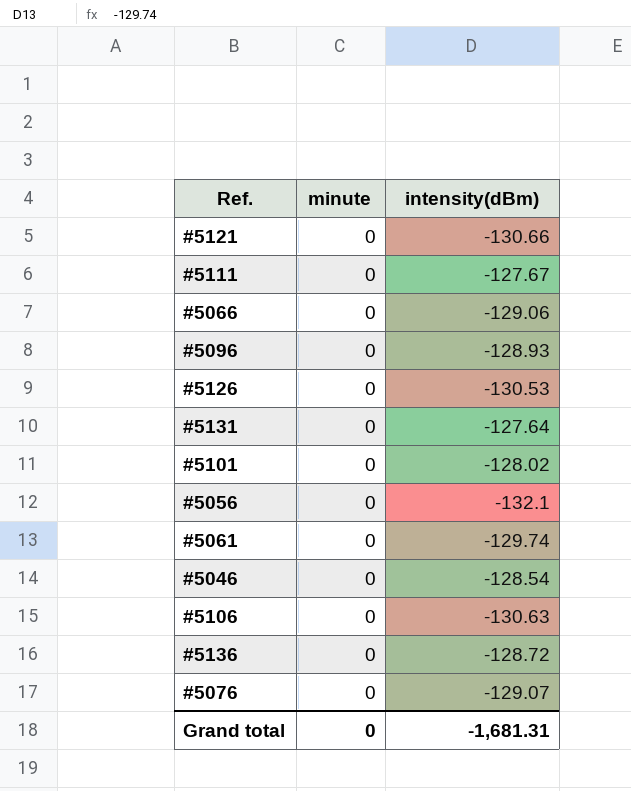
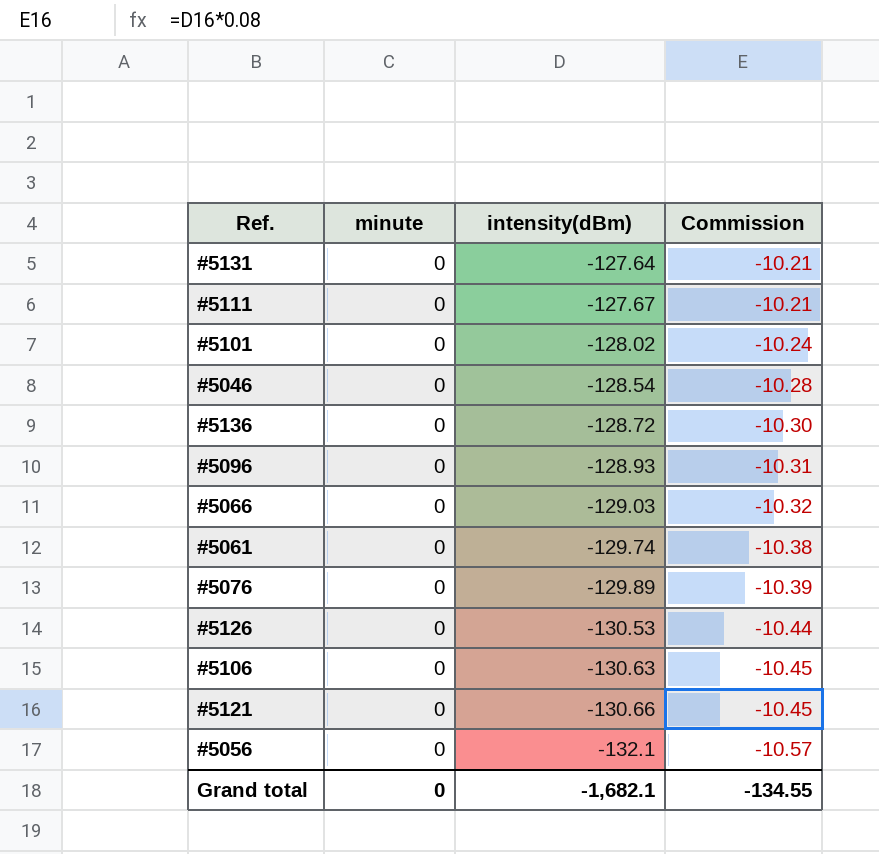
row order: none -> intensity(dBm) descending
column Commission | formula: none -> [intensity(dBm)] * 0.08
#5066 | intensity(dBm): -129.06 -> -129.03
#5076 | intensity(dBm): -129.07 -> -129.89
Grand total | intensity(dBm): -1,681.31 -> -1,682.1

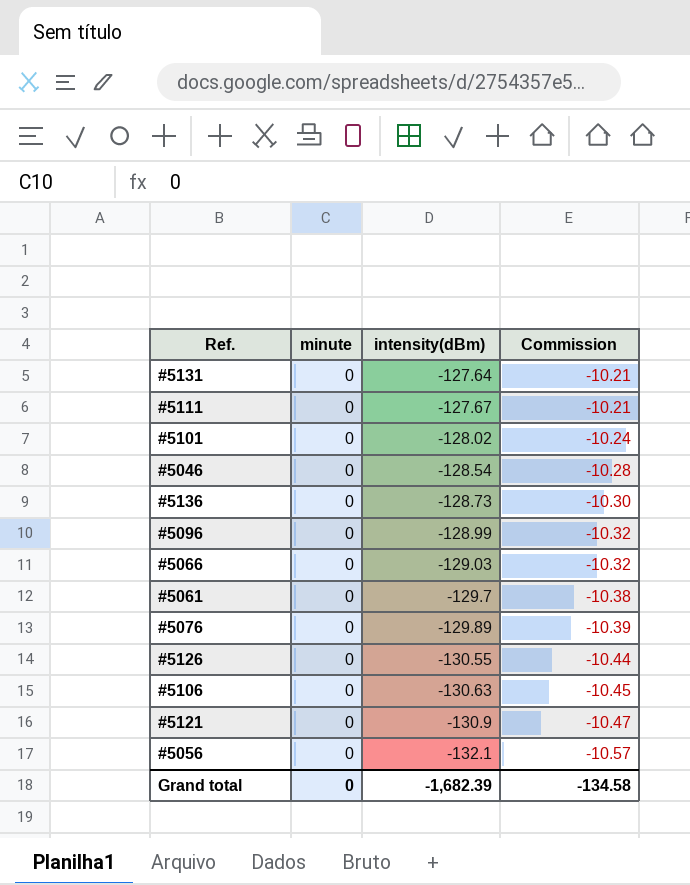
#5136 | intensity(dBm): -128.72 -> -128.73
#5096 | intensity(dBm): -128.93 -> -128.99
#5096 | Commission: -10.31 -> -10.32
#5061 | intensity(dBm): -129.74 -> -129.7
#5126 | intensity(dBm): -130.53 -> -130.55
#5121 | intensity(dBm): -130.66 -> -130.9
#5121 | Commission: -10.45 -> -10.47
Grand total | intensity(dBm): -1,682.1 -> -1,682.39
Grand total | Commission: -134.55 -> -134.58

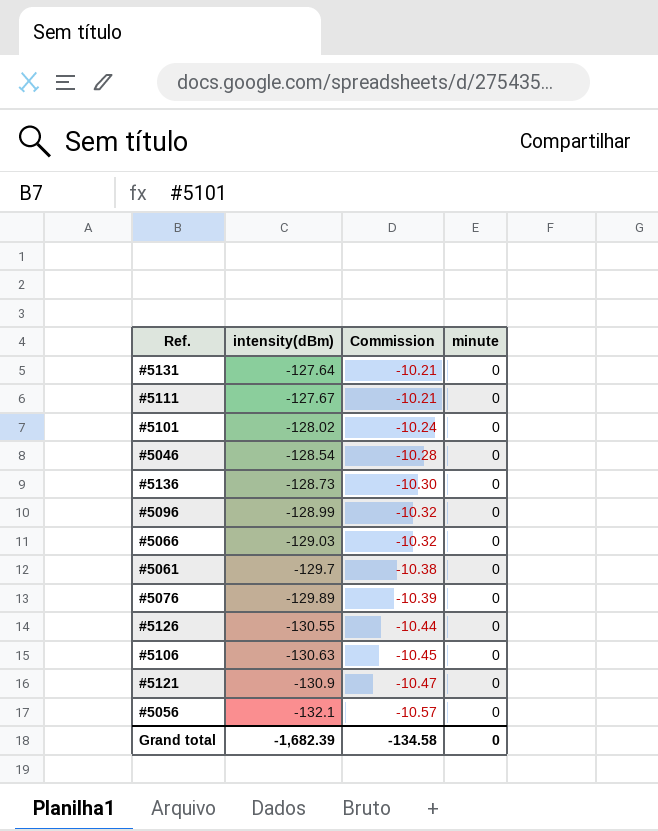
column minute | position: 2 -> 4

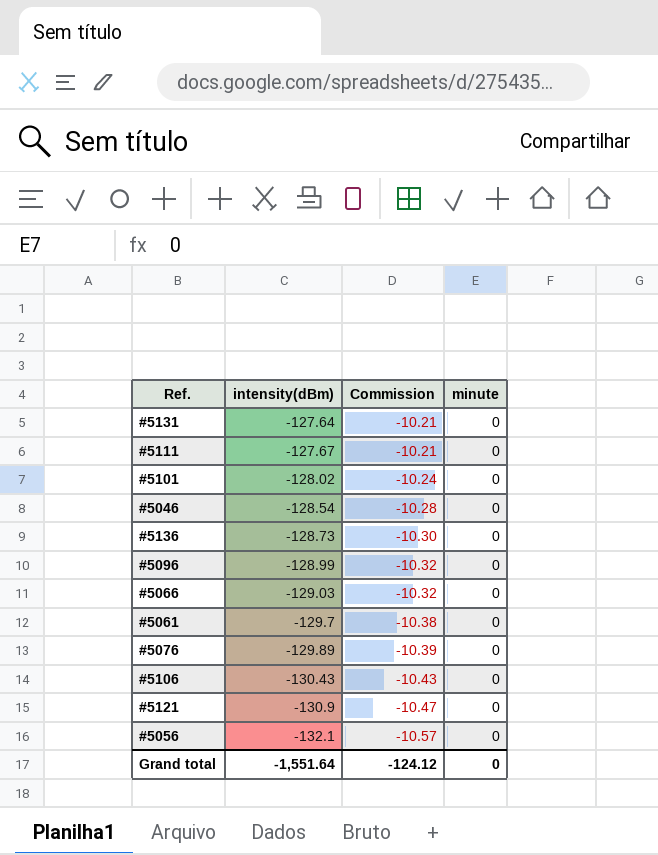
row #5126: -130.55 | -10.44 | 0 -> none
#5106 | intensity(dBm): -130.63 -> -130.43
#5106 | Commission: -10.45 -> -10.43
Grand total | intensity(dBm): -1,682.39 -> -1,551.64
Grand total | Commission: -134.58 -> -124.12

